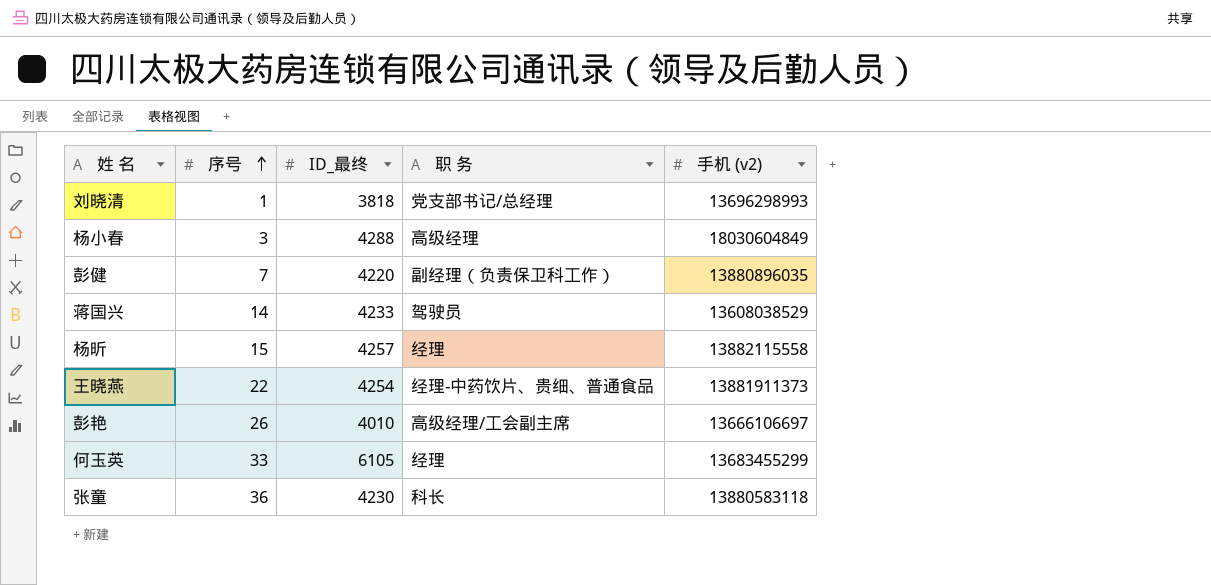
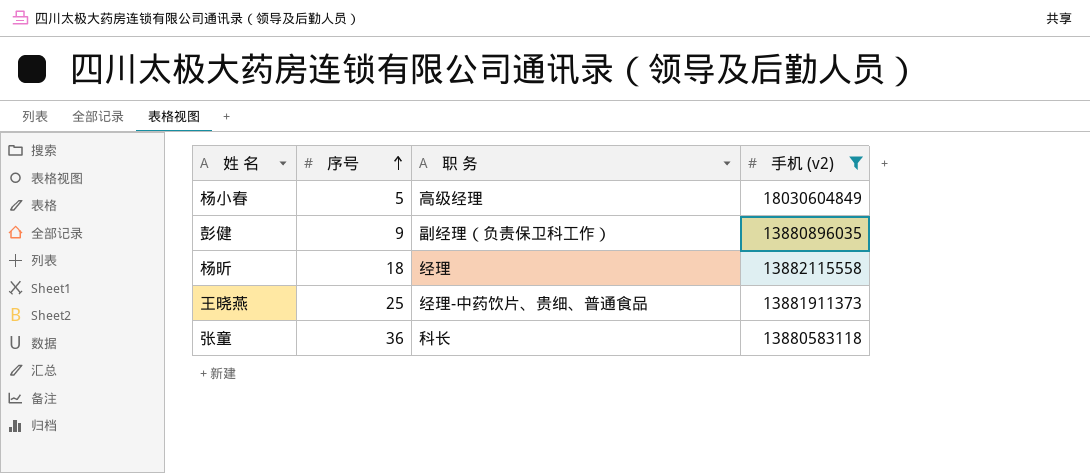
filter: none -> 手机 (v2) >= 13880583118
column ID_最终 | position: 3 -> none
杨小春 | 序号: 3 -> 5
彭健 | 序号: 7 -> 9
杨昕 | 序号: 15 -> 18
王晓燕 | 序号: 22 -> 25

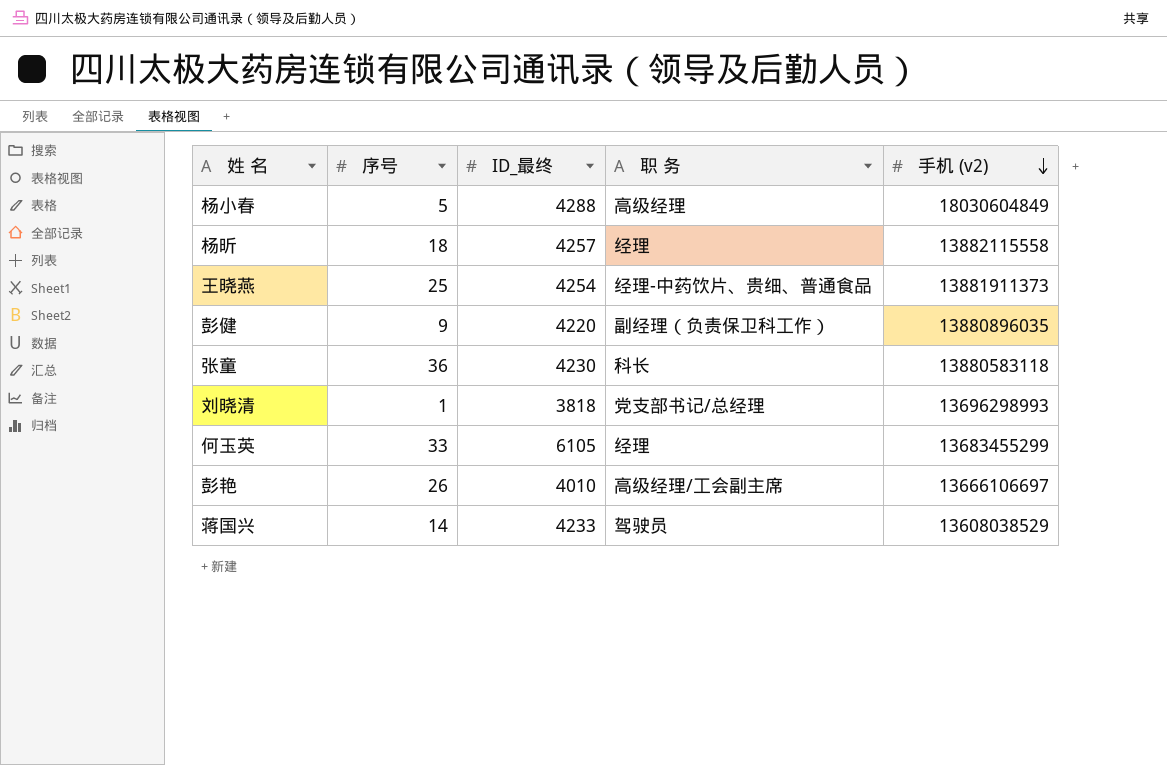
filter: 手机 (v2) >= 13880583118 -> none
row order: 序号 ascending -> 手机 (v2) descending
column ID_最终 | position: none -> 3

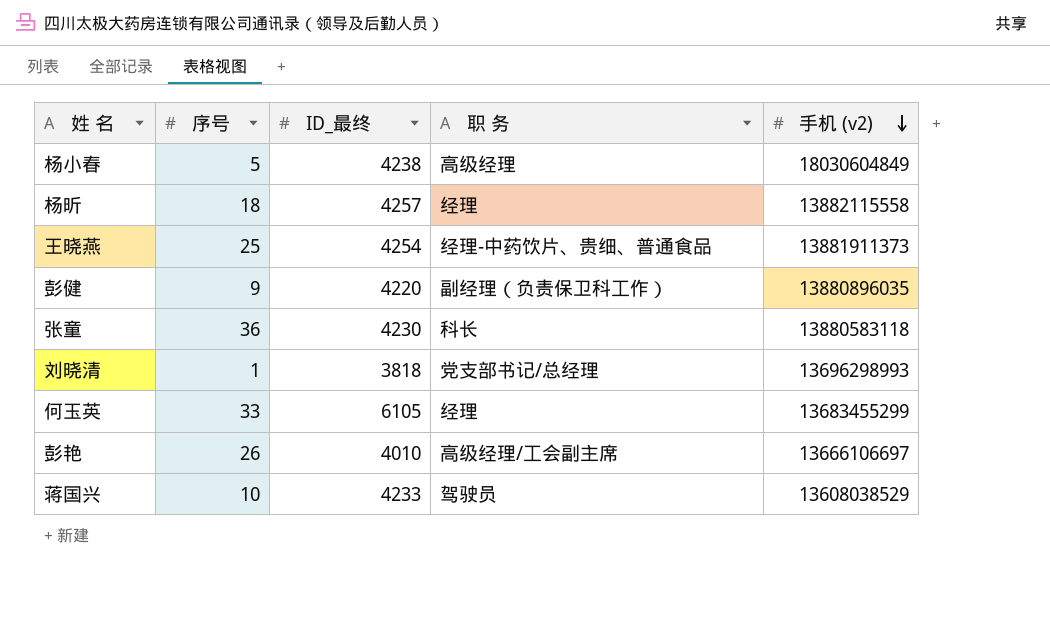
杨小春 | ID_最终: 4288 -> 4238
蒋国兴 | 序号: 14 -> 10

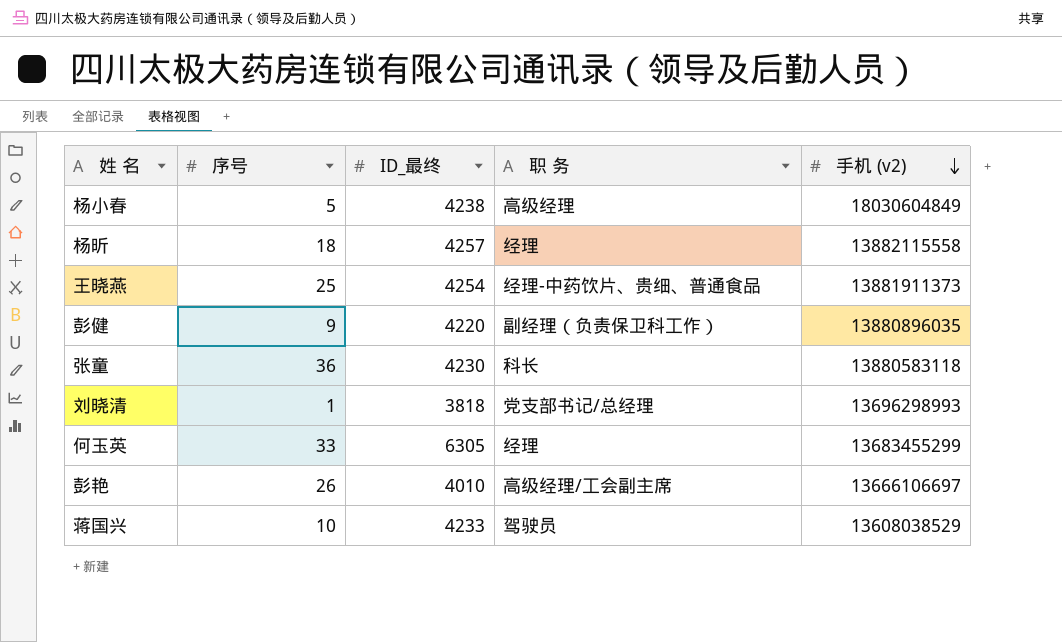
何玉英 | ID_最终: 6105 -> 6305

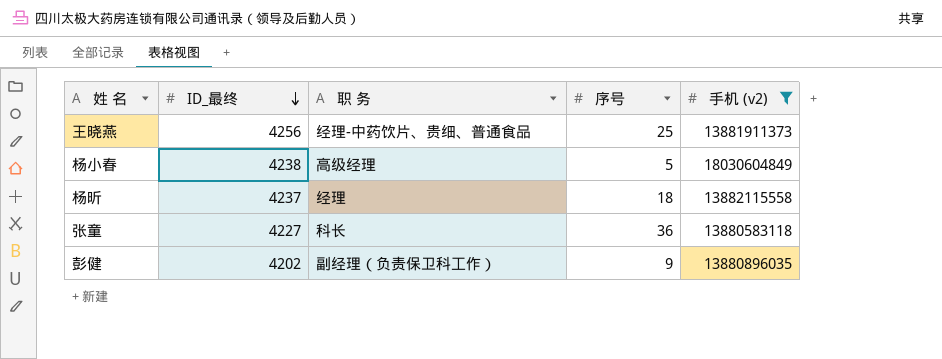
filter: none -> 手机 (v2) >= 13880583118
row order: 手机 (v2) descending -> ID_最终 descending
column 序号 | position: 2 -> 4
王晓燕 | ID_最终: 4254 -> 4256
杨昕 | ID_最终: 4257 -> 4237
张童 | ID_最终: 4230 -> 4227
彭健 | ID_最终: 4220 -> 4202

